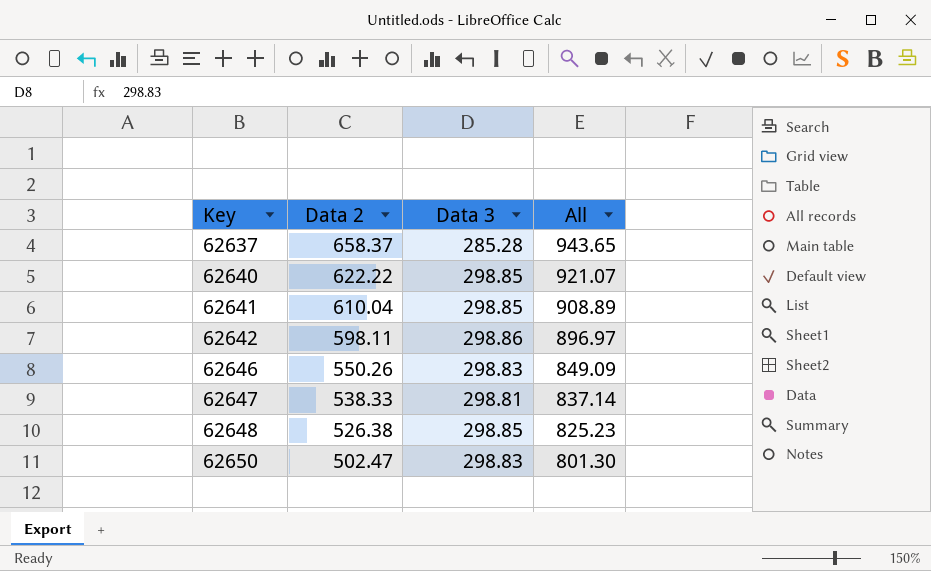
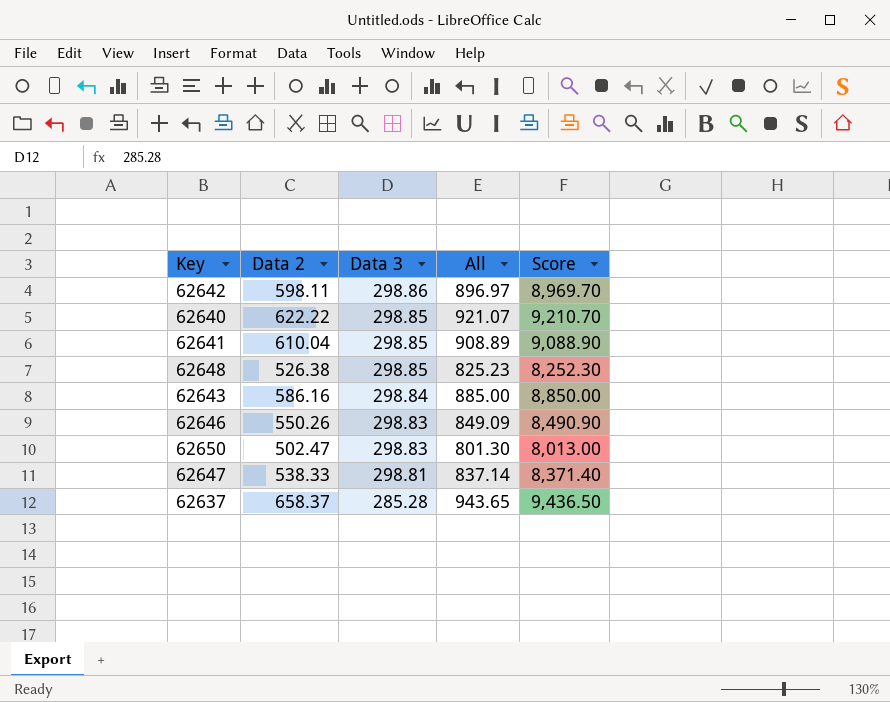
row order: Key ascending -> Data 3 descending
column Score | formula: none -> [All] * 10
row 62643: none -> 586.16 | 298.84 | 885.00 | 8,850.00

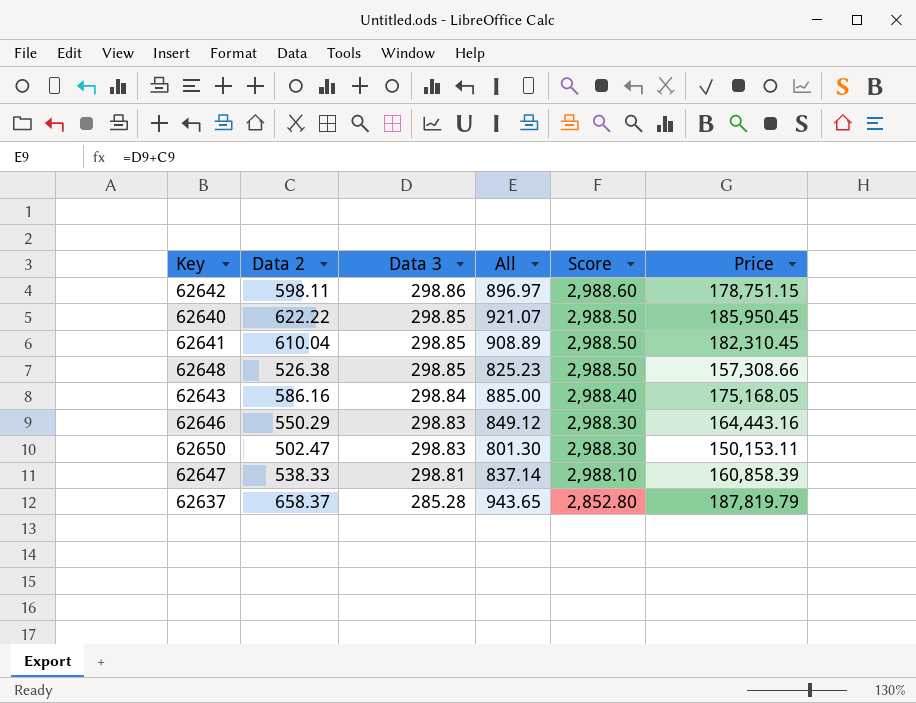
column Score | formula: [All] * 10 -> [Data 3] * 10
column Price | formula: none -> [Data 2] * [Data 3]
62646 | Data 2: 550.26 -> 550.29
62646 | All: 849.09 -> 849.12

